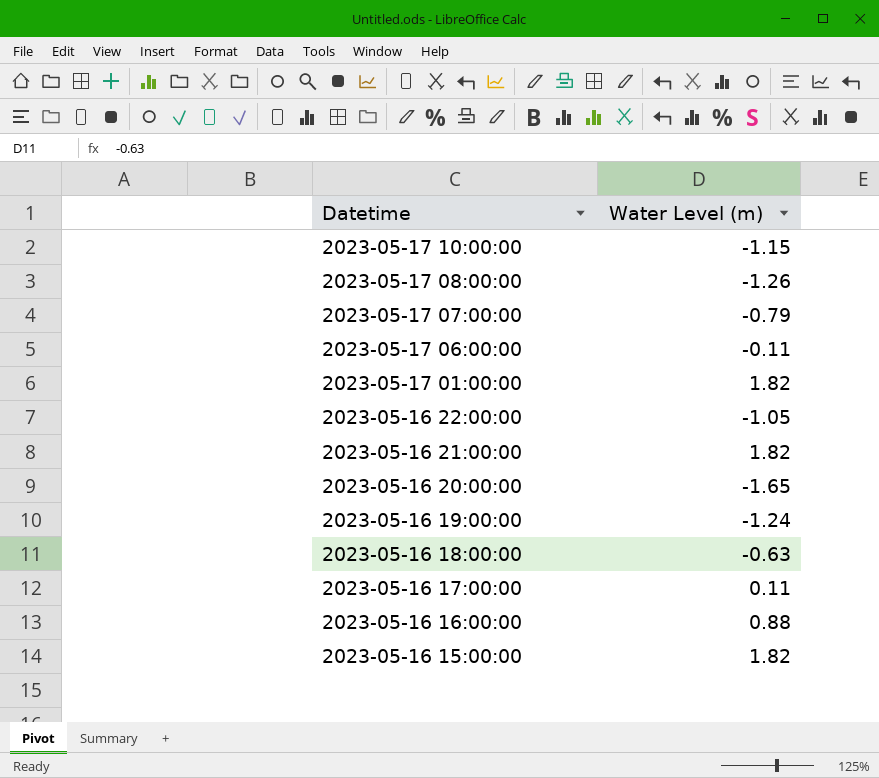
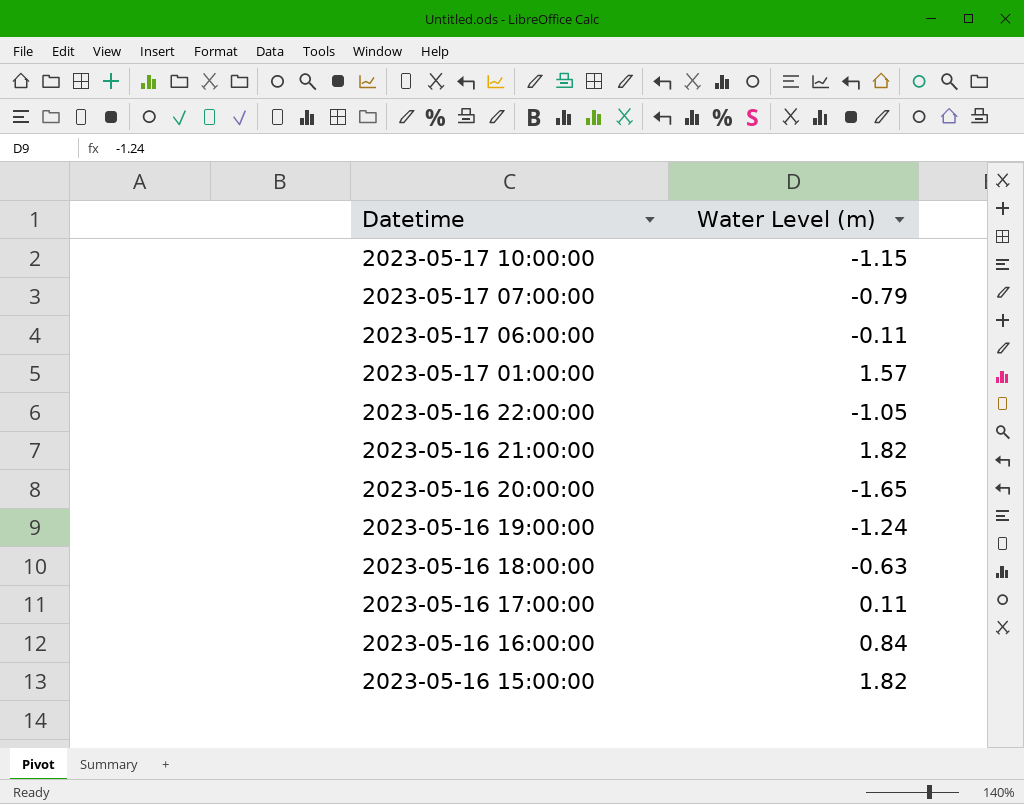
row 2023-05-17 08:00:00: -1.26 -> none
2023-05-17 01:00:00 | Water Level (m): 1.82 -> 1.57
2023-05-16 16:00:00 | Water Level (m): 0.88 -> 0.84

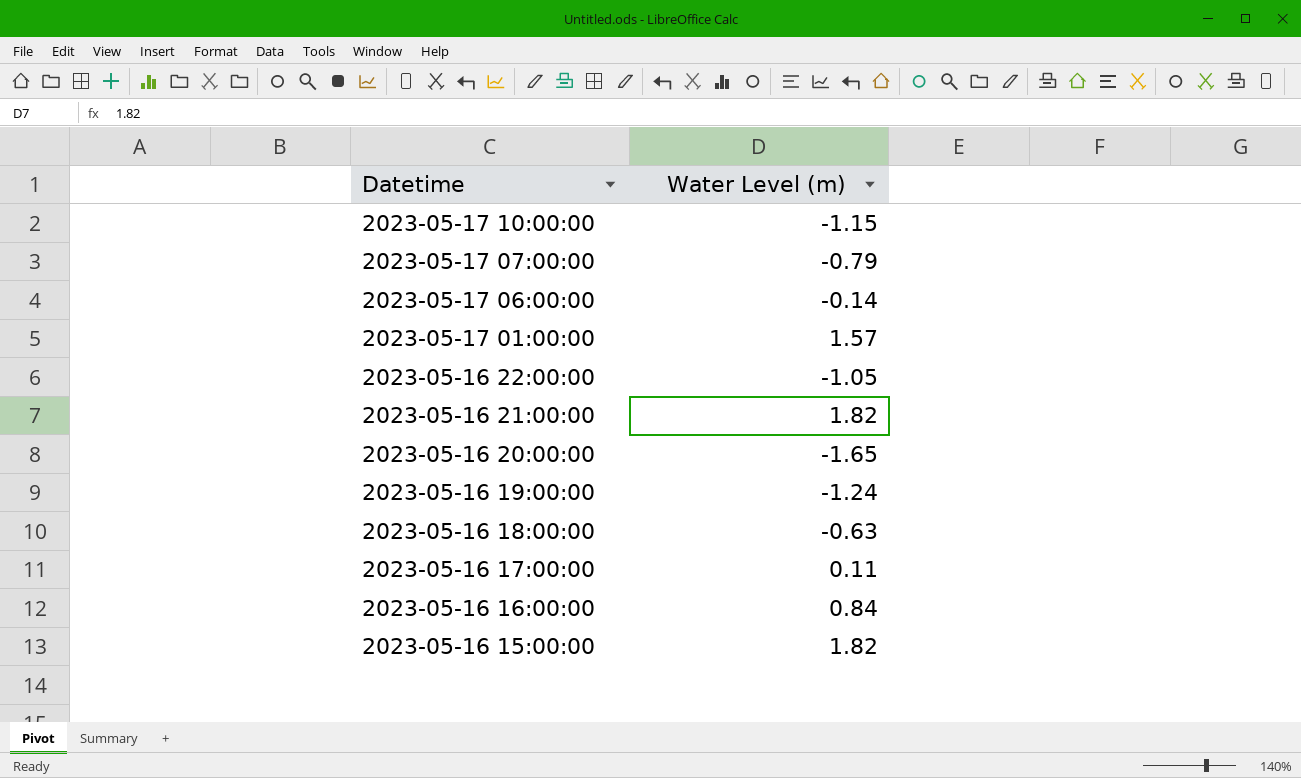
2023-05-17 06:00:00 | Water Level (m): -0.11 -> -0.14

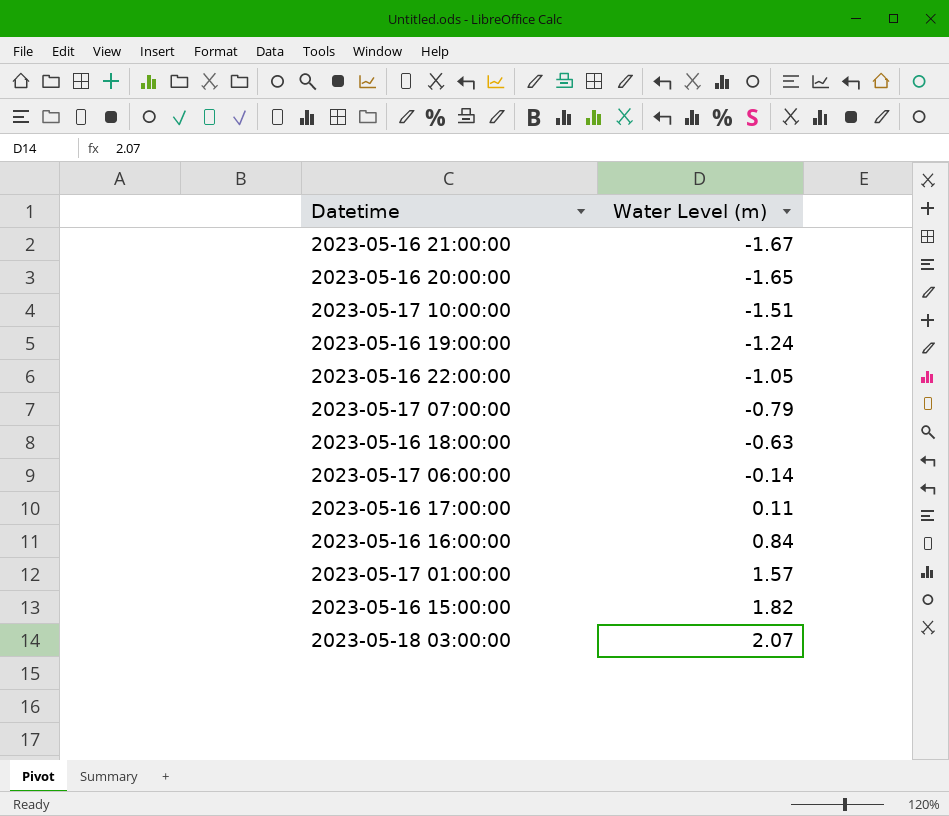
row order: Datetime descending -> Water Level (m) ascending
2023-05-16 21:00:00 | Water Level (m): 1.82 -> -1.67
2023-05-17 10:00:00 | Water Level (m): -1.15 -> -1.51
row 2023-05-18 03:00:00: none -> 2.07

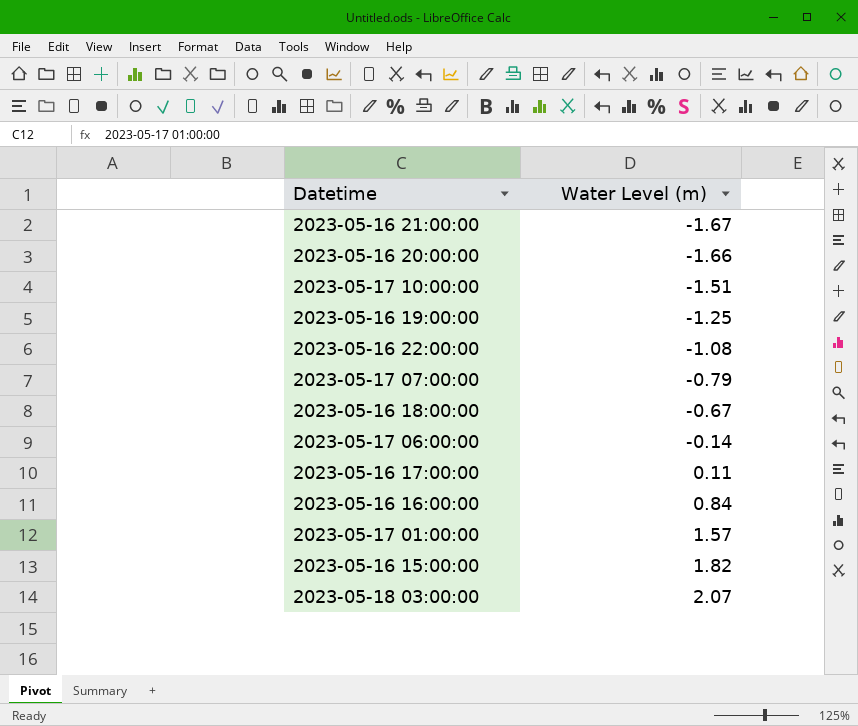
2023-05-16 20:00:00 | Water Level (m): -1.65 -> -1.66
2023-05-16 19:00:00 | Water Level (m): -1.24 -> -1.25
2023-05-16 22:00:00 | Water Level (m): -1.05 -> -1.08
2023-05-16 18:00:00 | Water Level (m): -0.63 -> -0.67

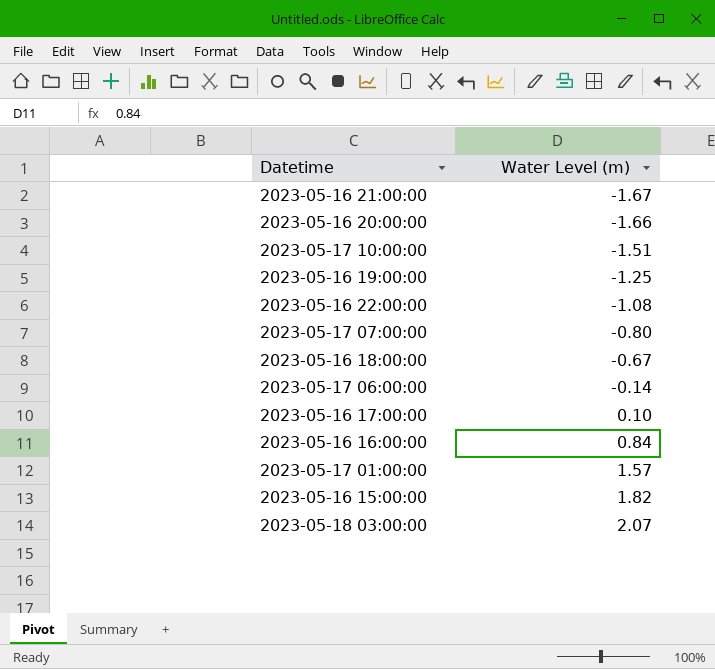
2023-05-17 07:00:00 | Water Level (m): -0.79 -> -0.80
2023-05-16 17:00:00 | Water Level (m): 0.11 -> 0.10

